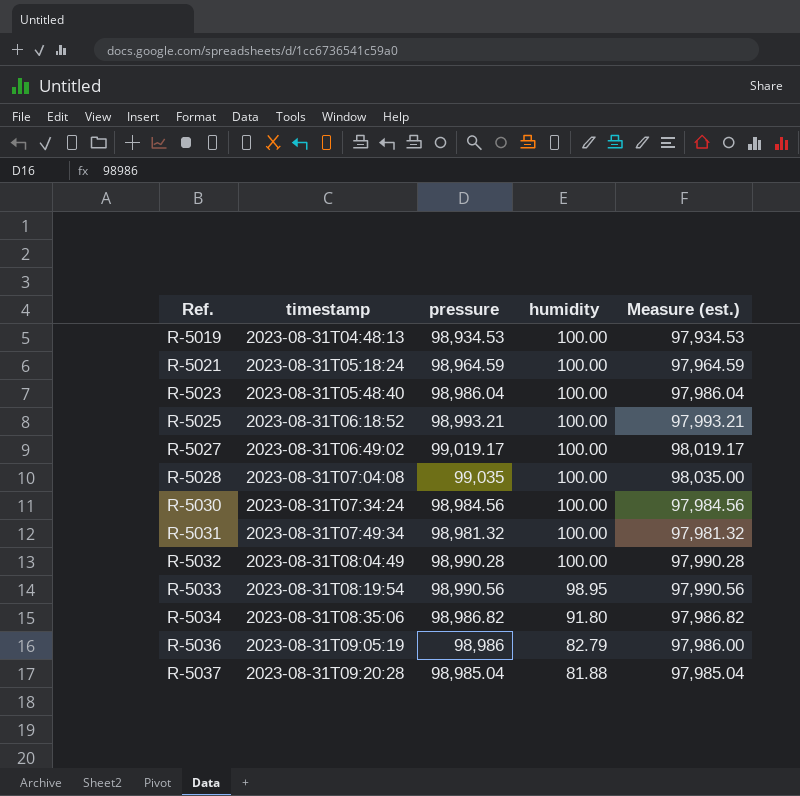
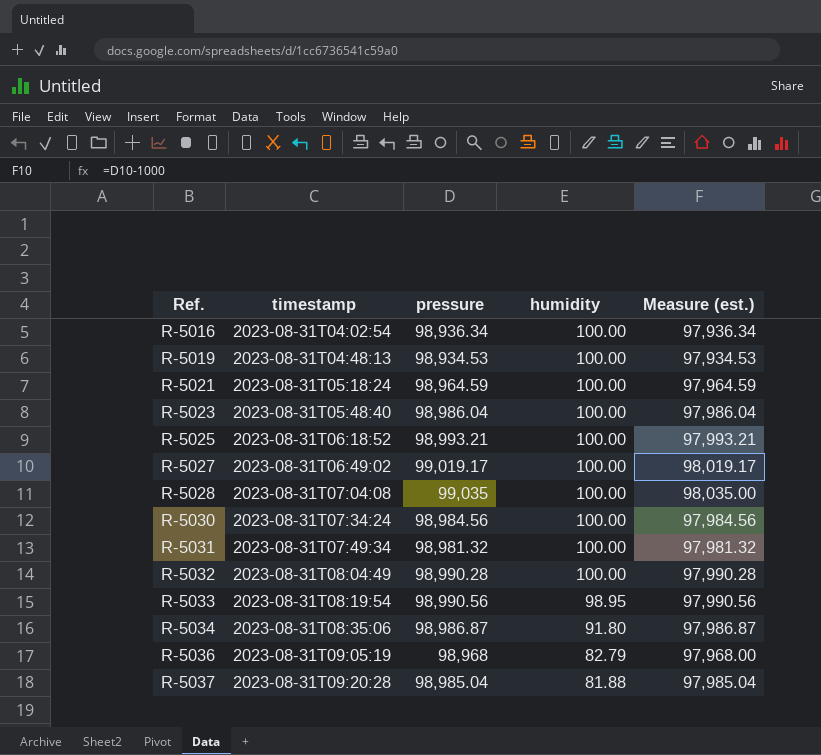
row R-5016: none -> 2023-08-31T04:02:54 | 98,936.34 | 100.00 | 97,936.34
R-5034 | pressure: 98,986.82 -> 98,986.87
R-5034 | Measure (est.): 97,986.82 -> 97,986.87
R-5036 | pressure: 98,986 -> 98,968
R-5036 | Measure (est.): 97,986.00 -> 97,968.00

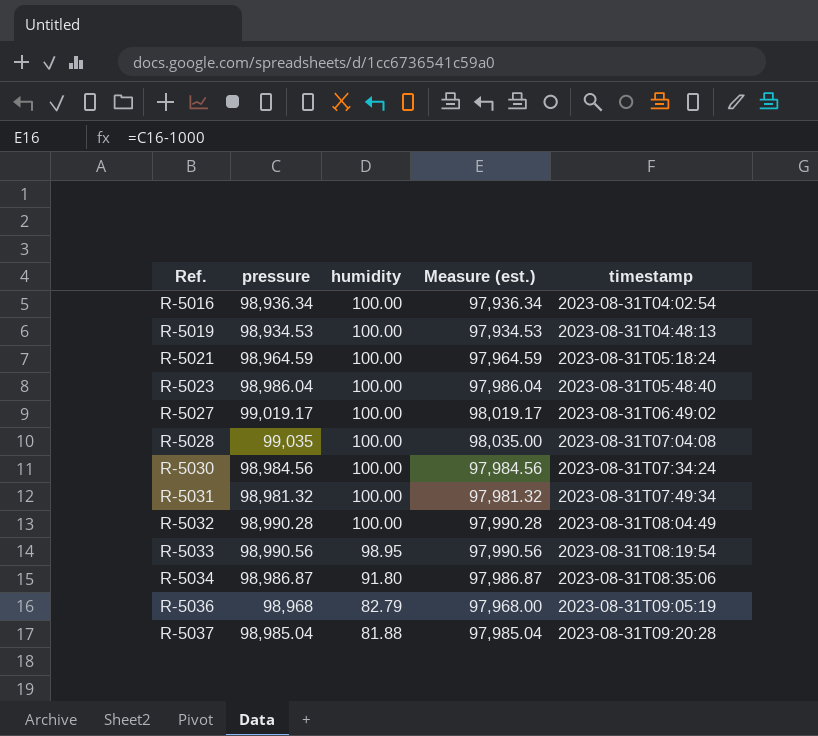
column timestamp | position: 2 -> 5
row R-5025: 2023-08-31T06:18:52 | 98,993.21 | 100.00 | 97,993.21 -> none

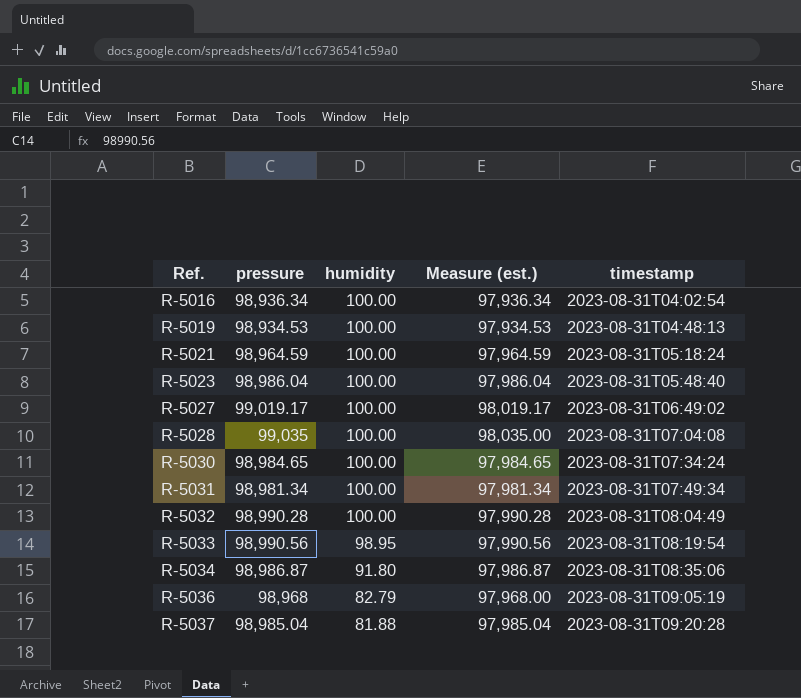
R-5030 | pressure: 98,984.56 -> 98,984.65
R-5030 | Measure (est.): 97,984.56 -> 97,984.65
R-5031 | pressure: 98,981.32 -> 98,981.34
R-5031 | Measure (est.): 97,981.32 -> 97,981.34

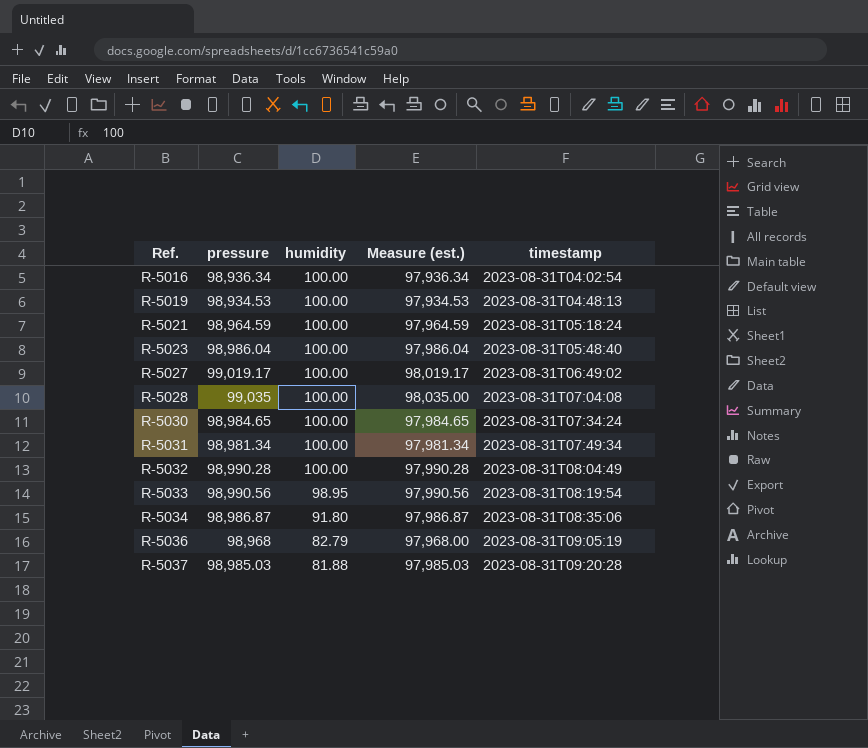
R-5037 | pressure: 98,985.04 -> 98,985.03
R-5037 | Measure (est.): 97,985.04 -> 97,985.03

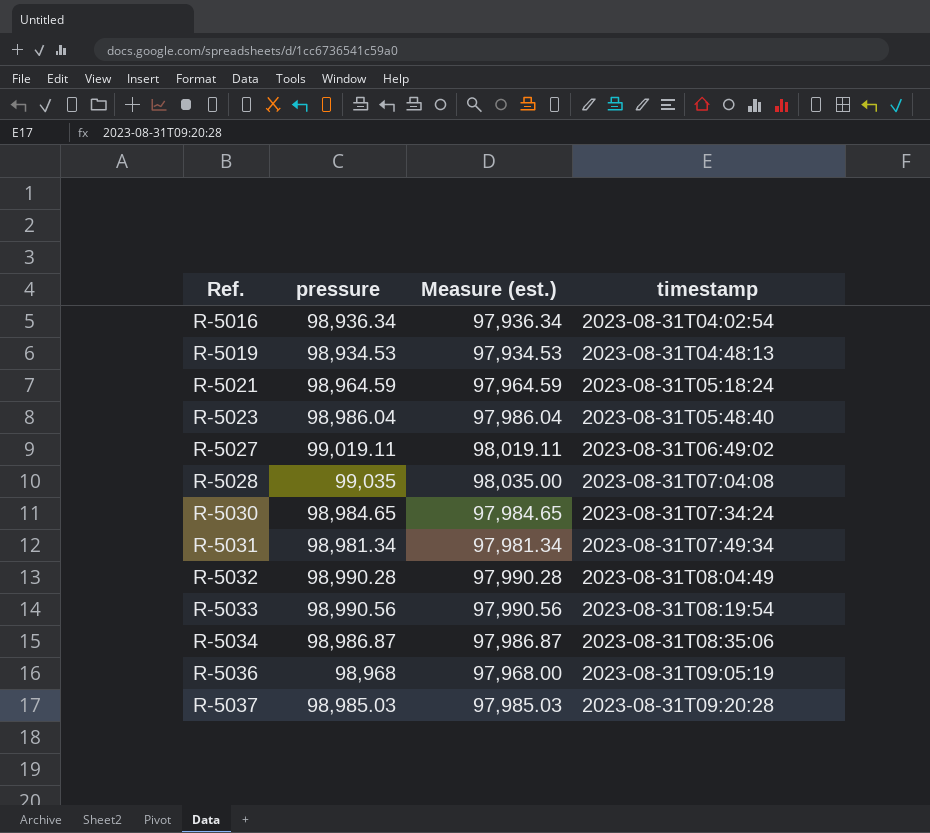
column humidity | position: 3 -> none
R-5027 | pressure: 99,019.17 -> 99,019.11
R-5027 | Measure (est.): 98,019.17 -> 98,019.11

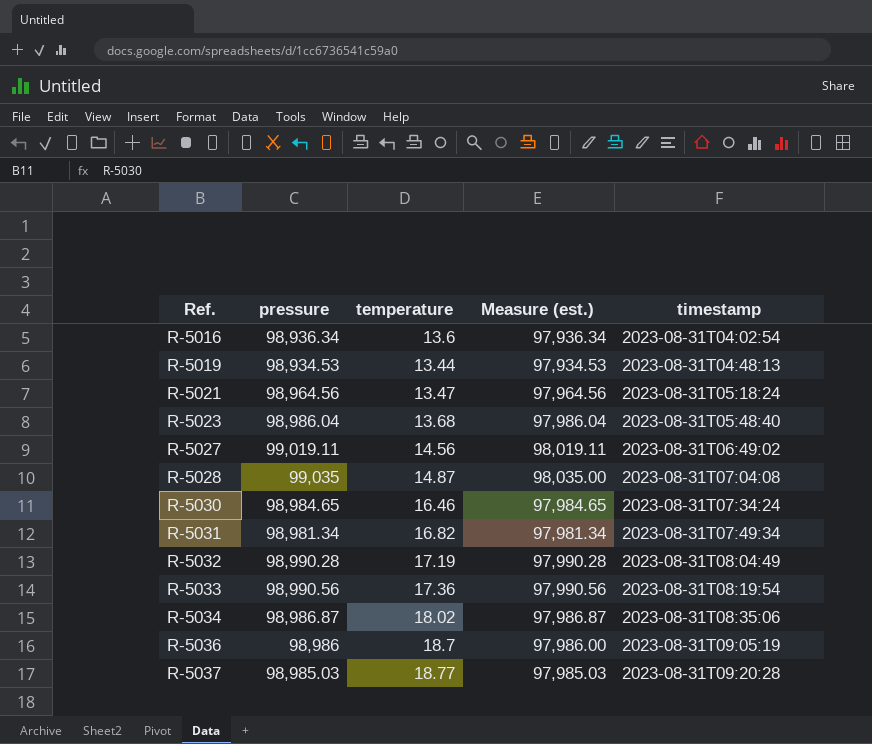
column temperature | position: none -> 3
R-5021 | pressure: 98,964.59 -> 98,964.56
R-5021 | Measure (est.): 97,964.59 -> 97,964.56
R-5036 | pressure: 98,968 -> 98,986
R-5036 | Measure (est.): 97,968.00 -> 97,986.00

